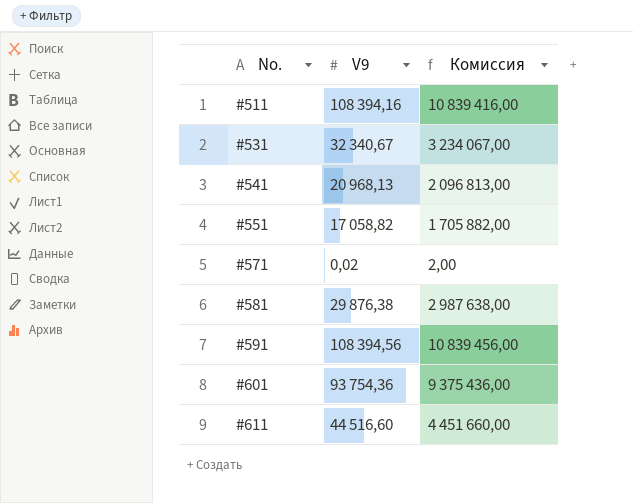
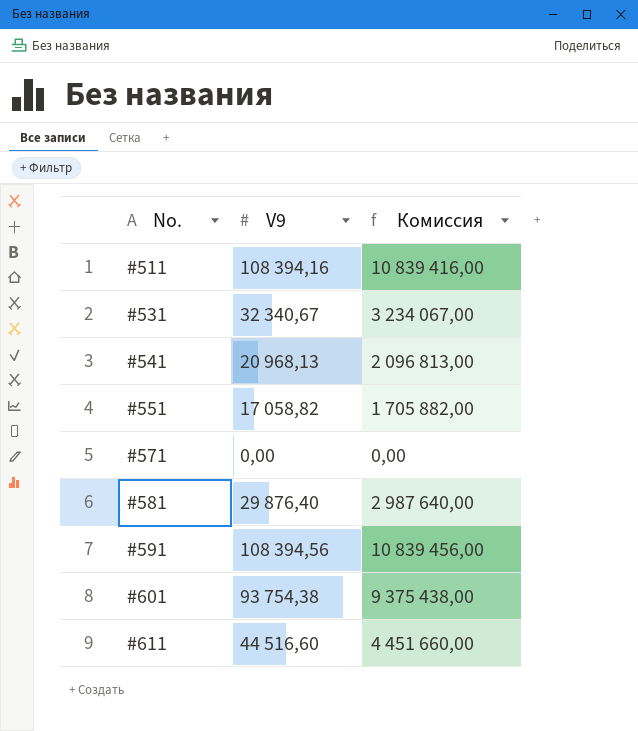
#571 | V9: 0,02 -> 0,00
#571 | Комиссия: 2,00 -> 0,00
#581 | V9: 29 876,38 -> 29 876,40
#581 | Комиссия: 2 987 638,00 -> 2 987 640,00
#601 | V9: 93 754,36 -> 93 754,38
#601 | Комиссия: 9 375 436,00 -> 9 375 438,00

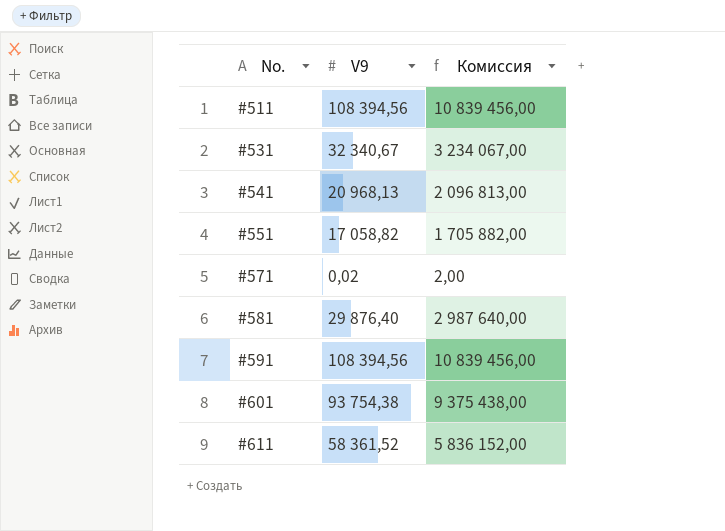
#511 | V9: 108 394,16 -> 108 394,56
#511 | Комиссия: 10 839 416,00 -> 10 839 456,00
#571 | V9: 0,00 -> 0,02
#571 | Комиссия: 0,00 -> 2,00
#611 | V9: 44 516,60 -> 58 361,52
#611 | Комиссия: 4 451 660,00 -> 5 836 152,00

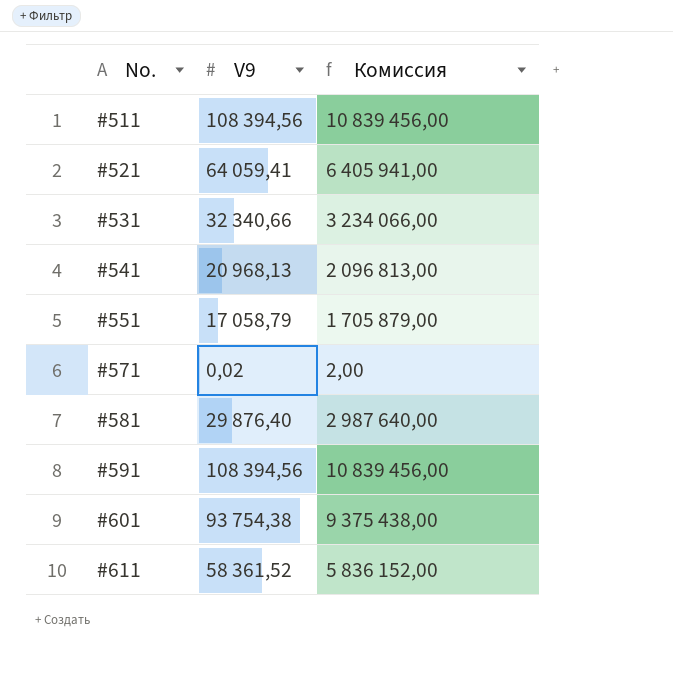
row #521: none -> 64 059,41 | 6 405 941,00
#531 | V9: 32 340,67 -> 32 340,66
#531 | Комиссия: 3 234 067,00 -> 3 234 066,00
#551 | V9: 17 058,82 -> 17 058,79
#551 | Комиссия: 1 705 882,00 -> 1 705 879,00

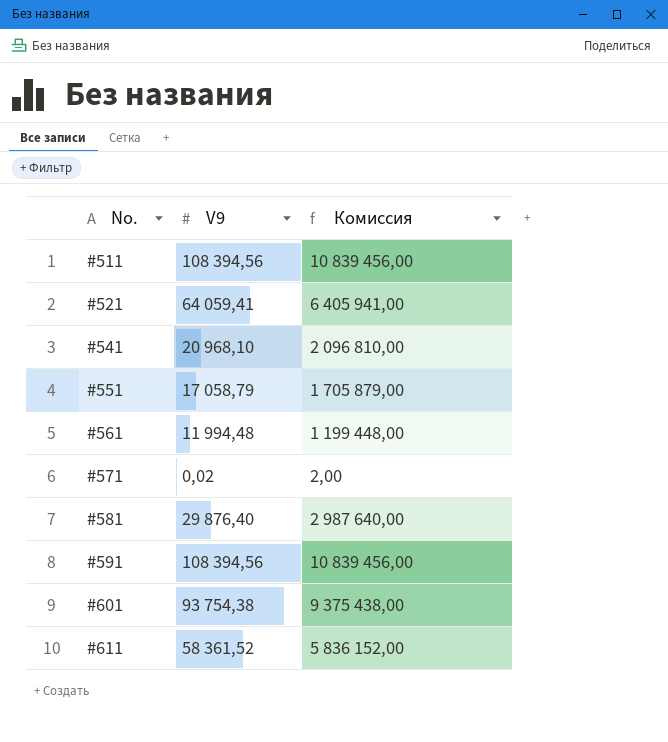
row #531: 32 340,66 | 3 234 066,00 -> none
#541 | V9: 20 968,13 -> 20 968,10
#541 | Комиссия: 2 096 813,00 -> 2 096 810,00
row #561: none -> 11 994,48 | 1 199 448,00

